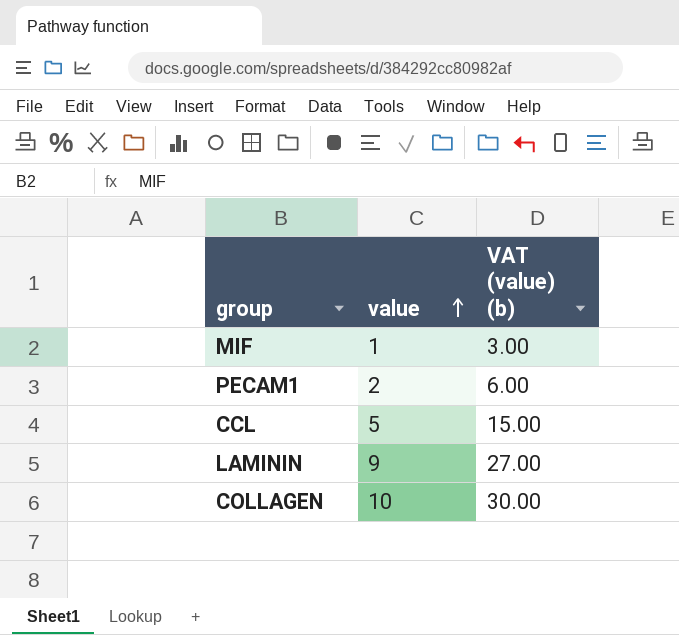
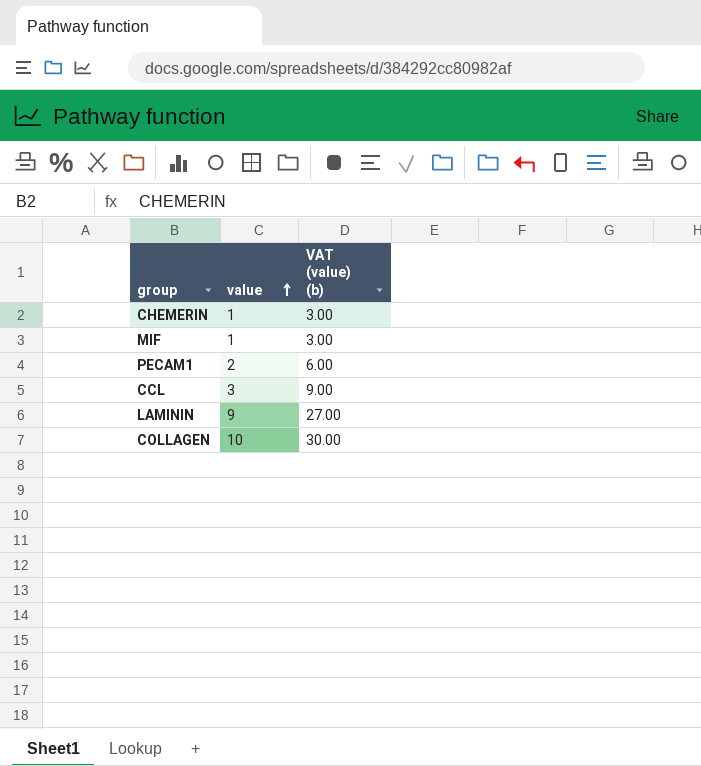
row CHEMERIN: none -> 1 | 3.00
CCL | value: 5 -> 3
CCL | VAT (value) (b): 15.00 -> 9.00

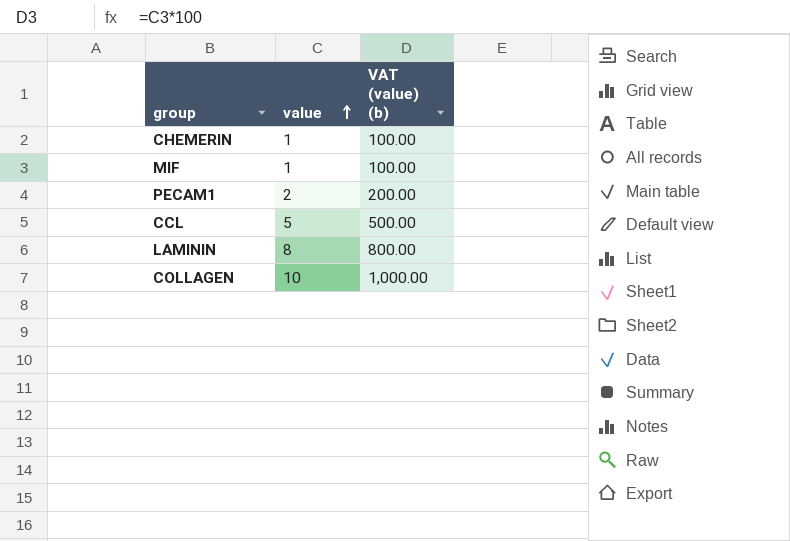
column VAT (value) (b) | formula: [value] * 3 -> [value] * 100
CCL | value: 3 -> 5
LAMININ | value: 9 -> 8

